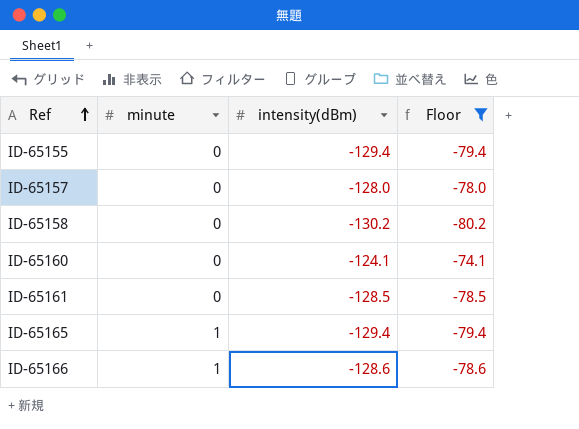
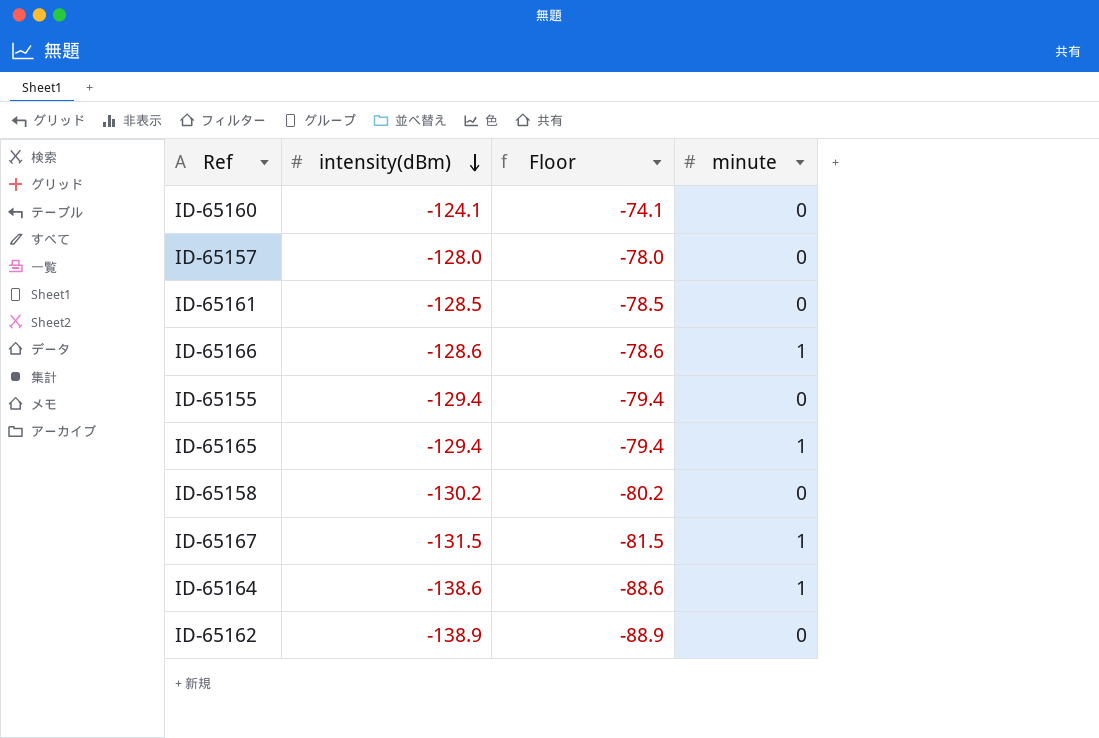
filter: Floor >= -80.2 -> none
row order: Ref ascending -> intensity(dBm) descending
column minute | position: 2 -> 4

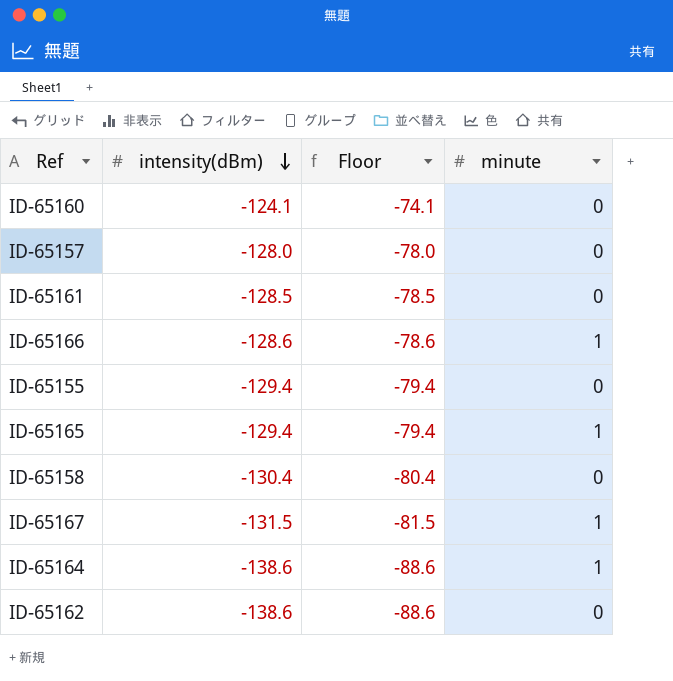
ID-65158 | intensity(dBm): -130.2 -> -130.4
ID-65158 | Floor: -80.2 -> -80.4
ID-65162 | intensity(dBm): -138.9 -> -138.6
ID-65162 | Floor: -88.9 -> -88.6

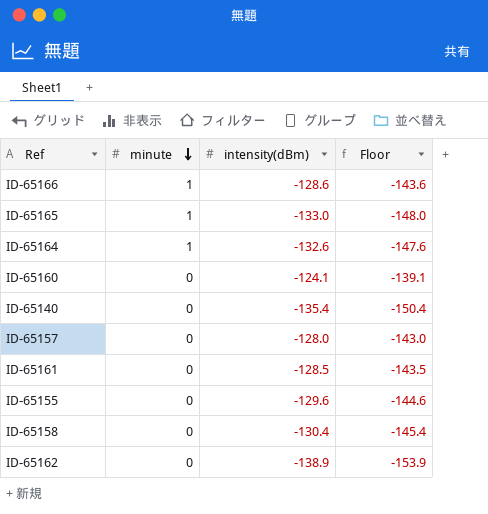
row order: intensity(dBm) descending -> minute descending
column minute | position: 4 -> 2
column Floor | formula: [intensity(dBm)] + 50 -> [intensity(dBm)] - 15
row ID-65167: -131.5 | -81.5 | 1 -> none
ID-65165 | intensity(dBm): -129.4 -> -133.0
ID-65164 | intensity(dBm): -138.6 -> -132.6
row ID-65140: none -> 0 | -135.4 | -150.4
ID-65155 | intensity(dBm): -129.4 -> -129.6
ID-65162 | intensity(dBm): -138.6 -> -138.9

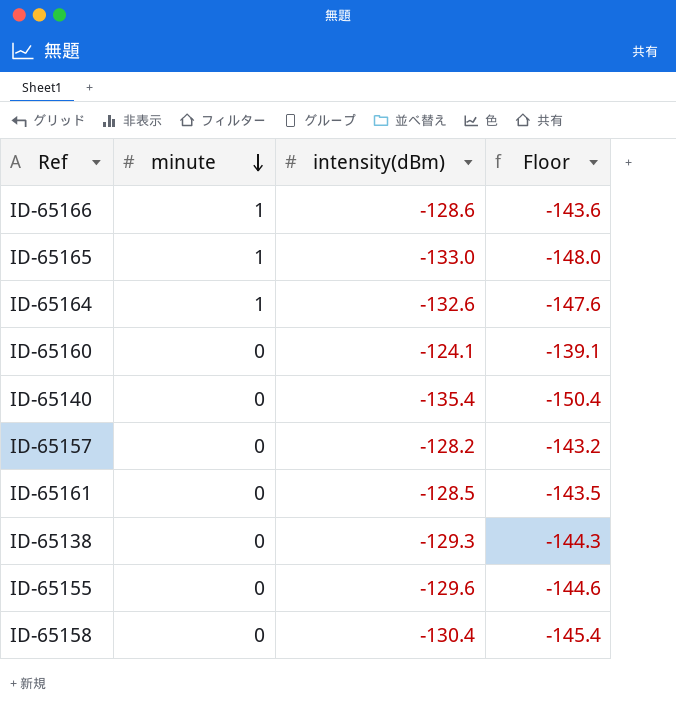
row ID-65162: 0 | -138.9 | -153.9 -> none
ID-65157 | intensity(dBm): -128.0 -> -128.2
ID-65157 | Floor: -143.0 -> -143.2
row ID-65138: none -> 0 | -129.3 | -144.3

